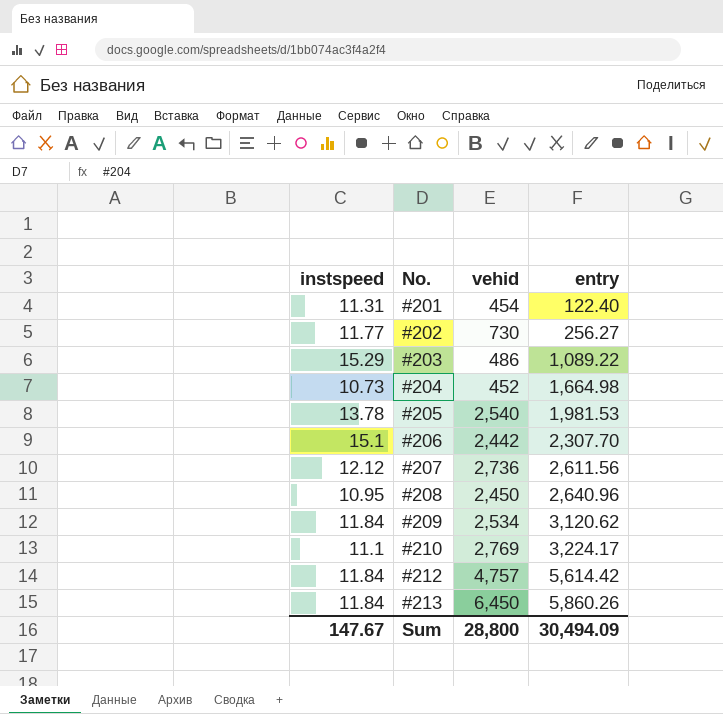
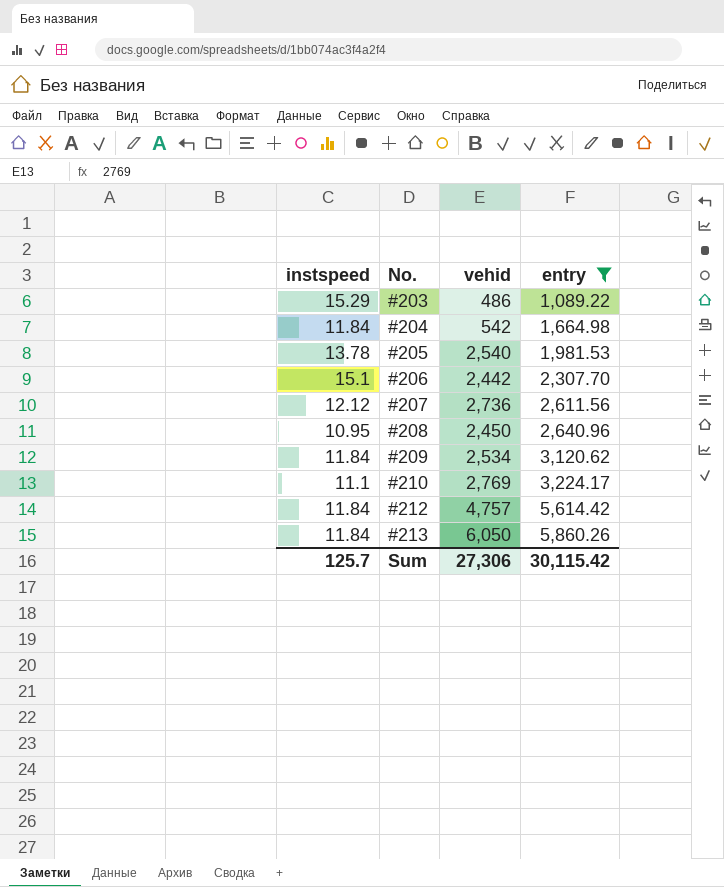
filter: none -> entry >= 1,089.22
#204 | instspeed: 10.73 -> 11.84
#204 | vehid: 452 -> 542
#213 | vehid: 6,450 -> 6,050
Sum | instspeed: 147.67 -> 125.7
Sum | vehid: 28,800 -> 27,306
Sum | entry: 30,494.09 -> 30,115.42

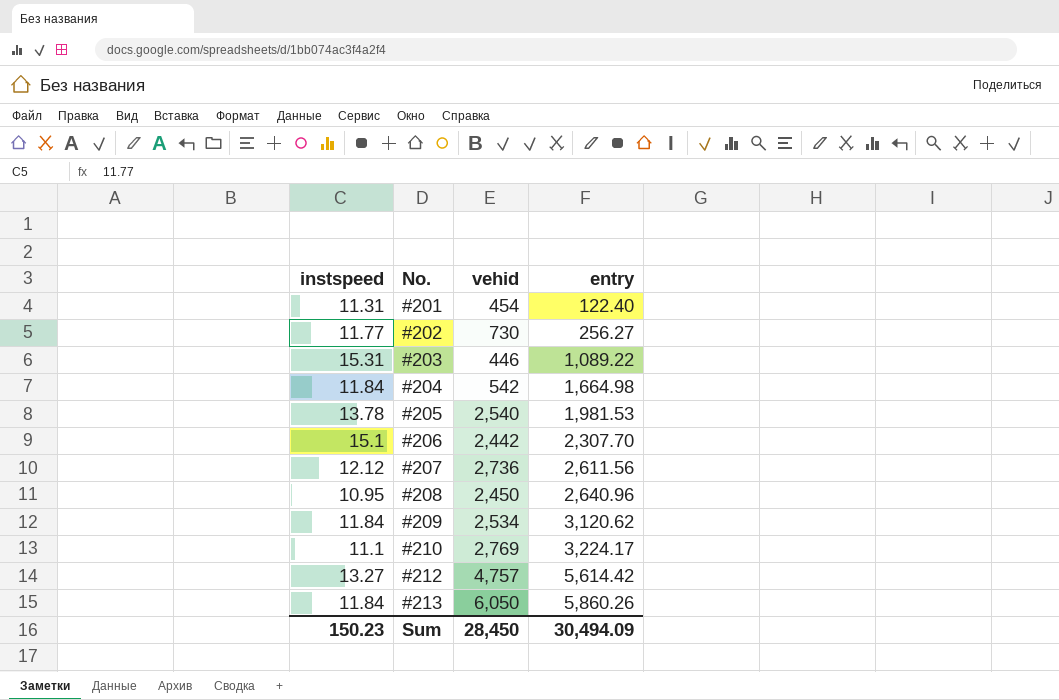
filter: entry >= 1,089.22 -> none
#203 | instspeed: 15.29 -> 15.31
#203 | vehid: 486 -> 446
#212 | instspeed: 11.84 -> 13.27
Sum | instspeed: 125.7 -> 150.23
Sum | vehid: 27,306 -> 28,450
Sum | entry: 30,115.42 -> 30,494.09

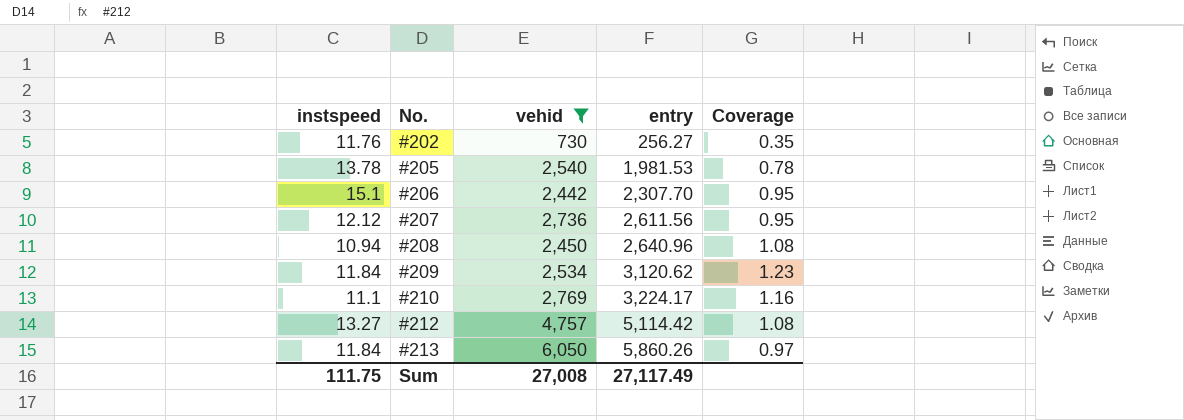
filter: none -> vehid >= 730
column Coverage | formula: none -> [entry] / [vehid]
#202 | instspeed: 11.77 -> 11.76
#208 | instspeed: 10.95 -> 10.94
#212 | entry: 5,614.42 -> 5,114.42
Sum | instspeed: 150.23 -> 111.75
Sum | vehid: 28,450 -> 27,008
Sum | entry: 30,494.09 -> 27,117.49

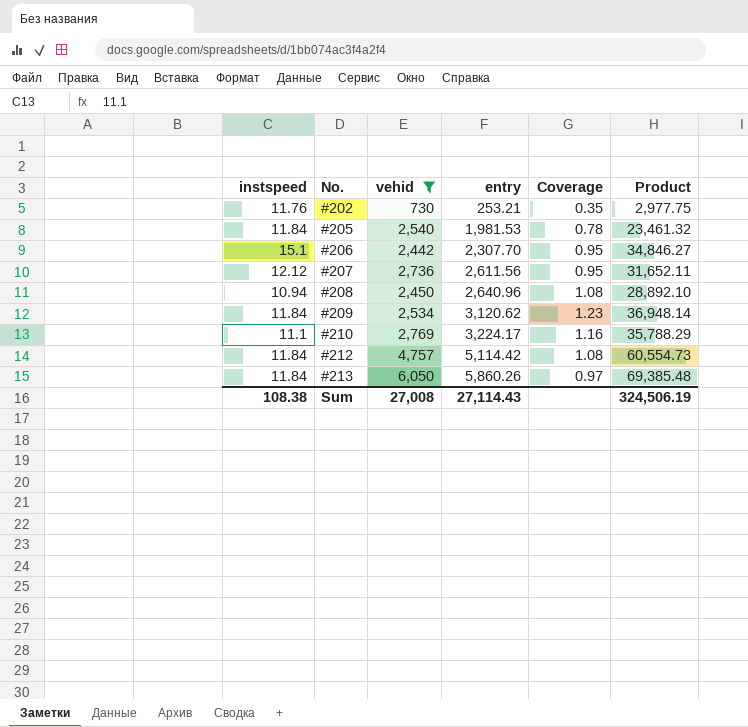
column Product | formula: none -> [instspeed] * [entry]
#202 | entry: 256.27 -> 253.21
#205 | instspeed: 13.78 -> 11.84
#212 | instspeed: 13.27 -> 11.84
Sum | instspeed: 111.75 -> 108.38
Sum | entry: 27,117.49 -> 27,114.43

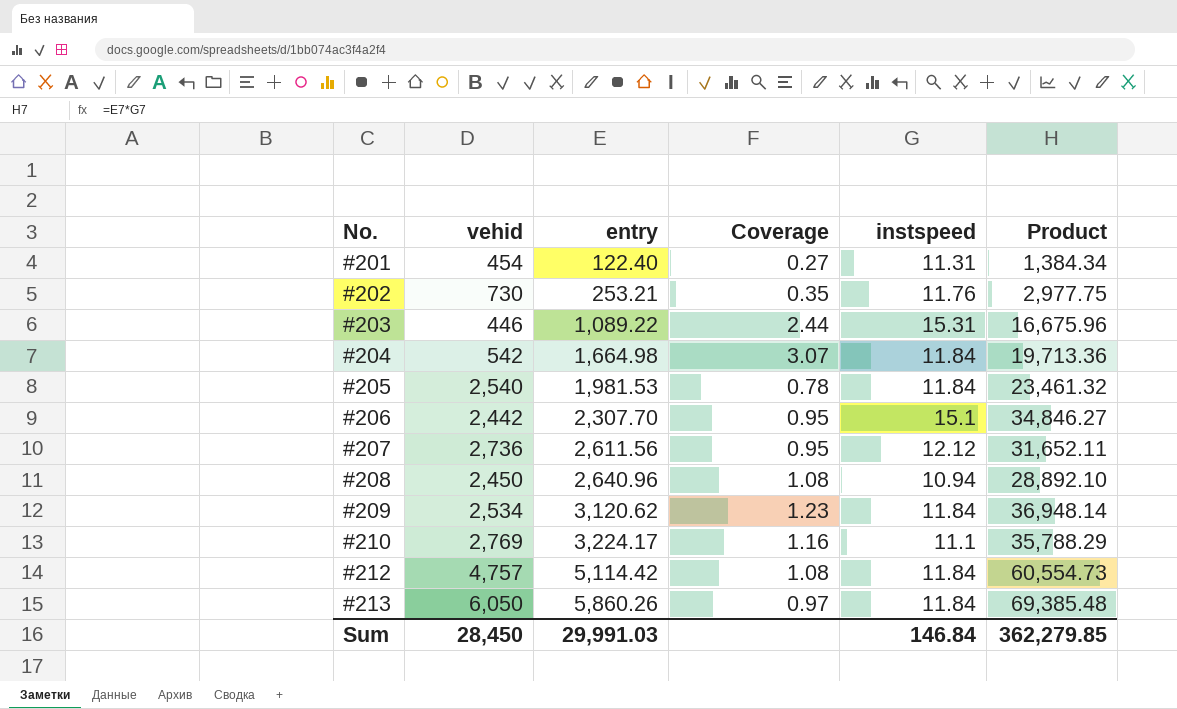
filter: vehid >= 730 -> none
column instspeed | position: 1 -> 5
Sum | vehid: 27,008 -> 28,450
Sum | entry: 27,114.43 -> 29,991.03
Sum | instspeed: 108.38 -> 146.84
Sum | Product: 324,506.19 -> 362,279.85

